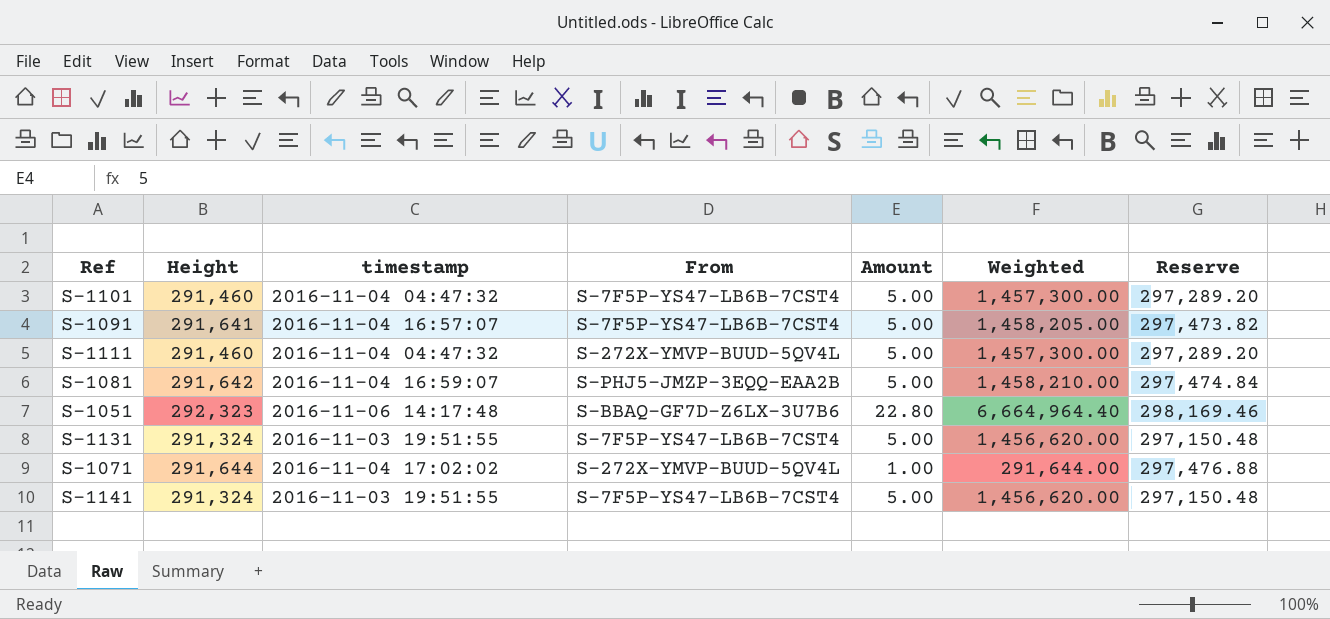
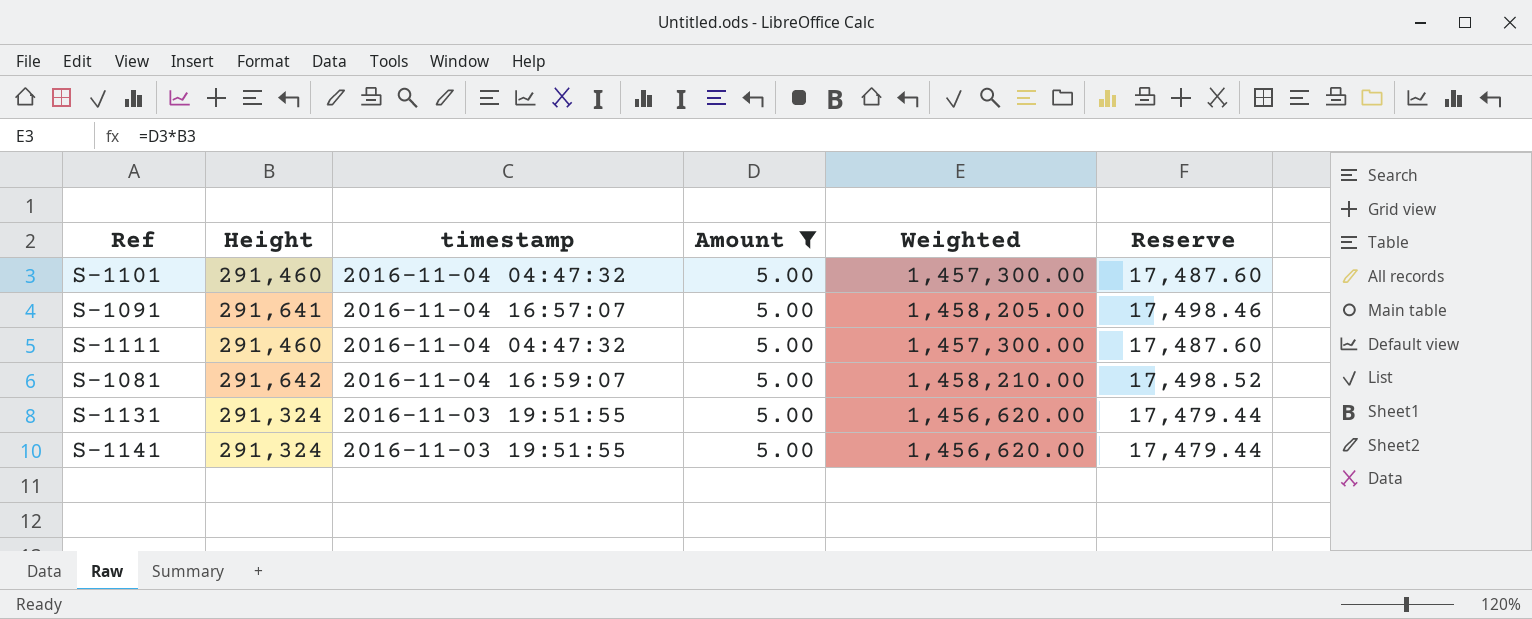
filter: none -> Amount = 5.00
column From | position: 4 -> none
column Reserve | formula: [Height] * 1.02 -> [Height] * 0.06

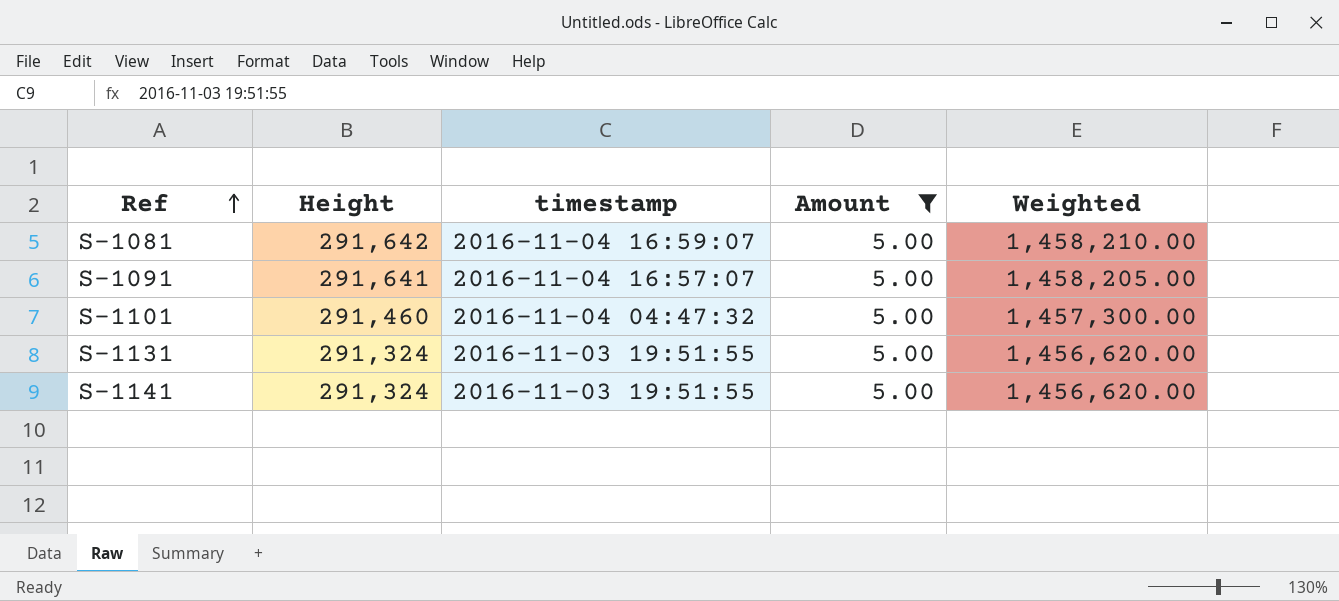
row order: none -> Ref ascending
column Reserve | formula: [Height] * 0.06 -> none
row S-1111: 291,460 | 2016-11-04 04:47:32 | 5.00 | 1,457,300.00 | 17,487.60 -> none

